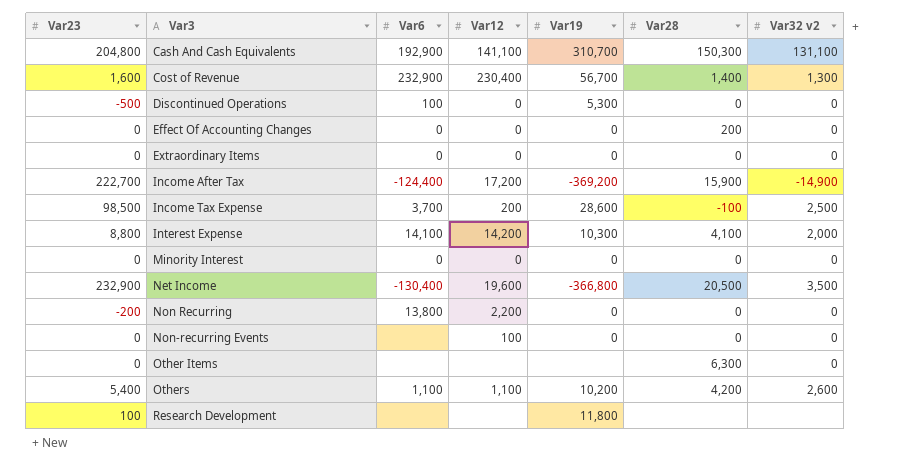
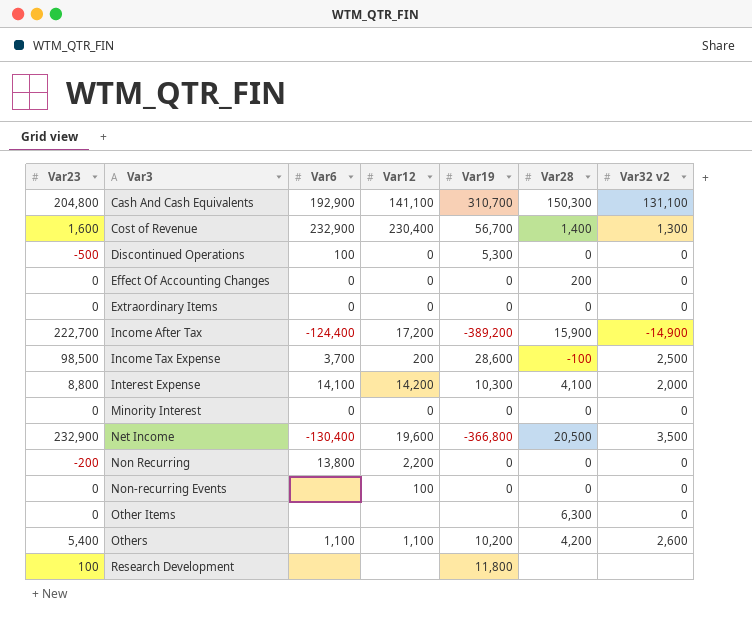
Income After Tax | Var19: -369,200 -> -389,200

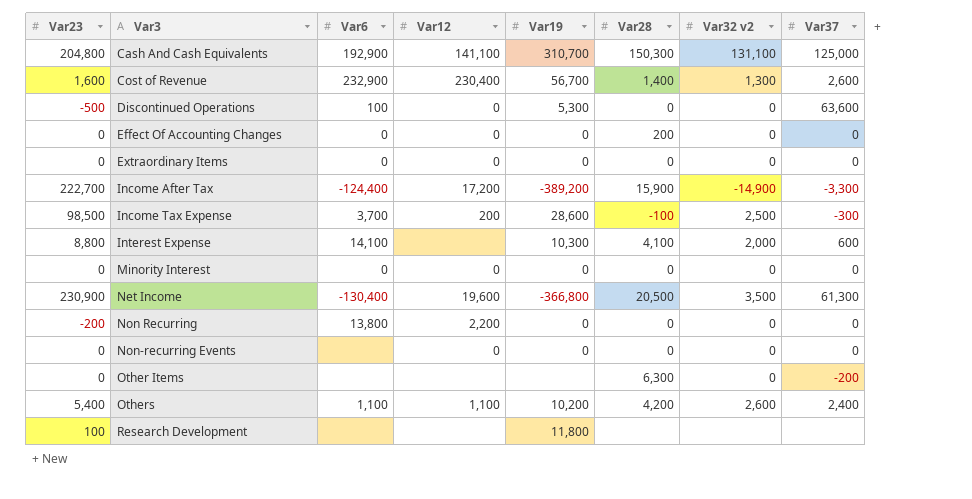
column Var37 | position: none -> 8
Interest Expense | Var12: 14,200 -> none
Net Income | Var23: 232,900 -> 230,900
Non-recurring Events | Var12: 100 -> 0

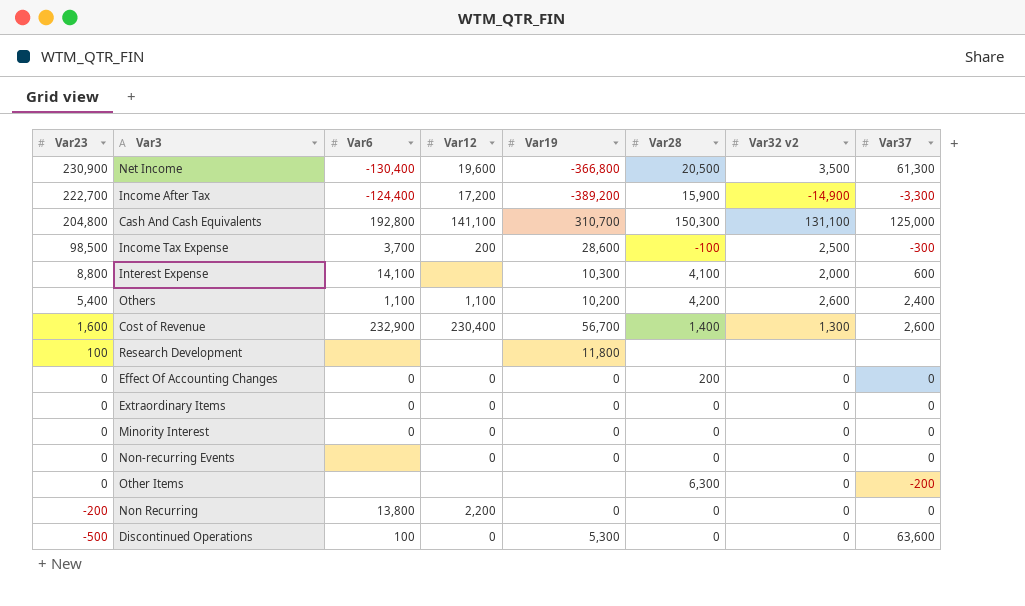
row order: Var3 ascending -> Var23 descending
Cash And Cash Equivalents | Var6: 192,900 -> 192,800

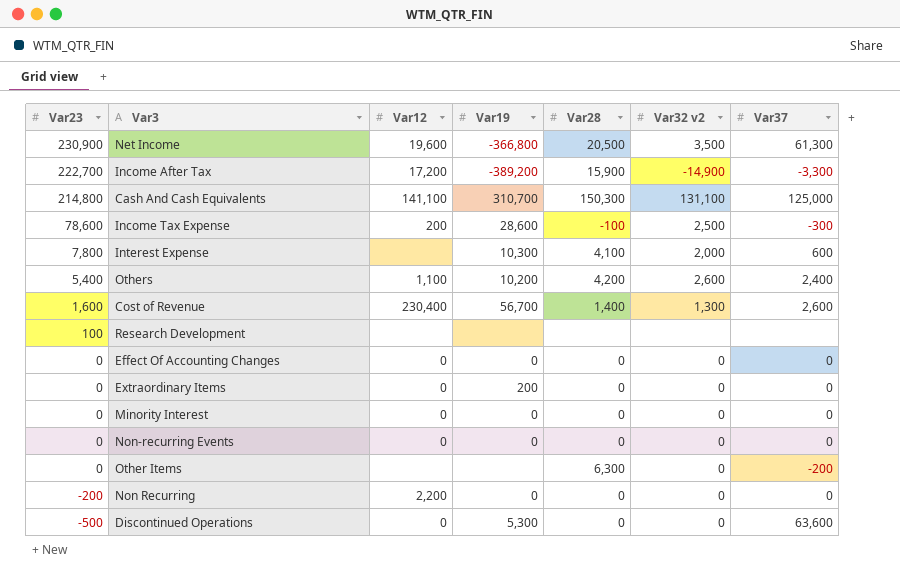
column Var6 | position: 3 -> none
Cash And Cash Equivalents | Var23: 204,800 -> 214,800
Income Tax Expense | Var23: 98,500 -> 78,600
Interest Expense | Var23: 8,800 -> 7,800
Research Development | Var19: 11,800 -> none
Effect Of Accounting Changes | Var28: 200 -> 0
Extraordinary Items | Var19: 0 -> 200

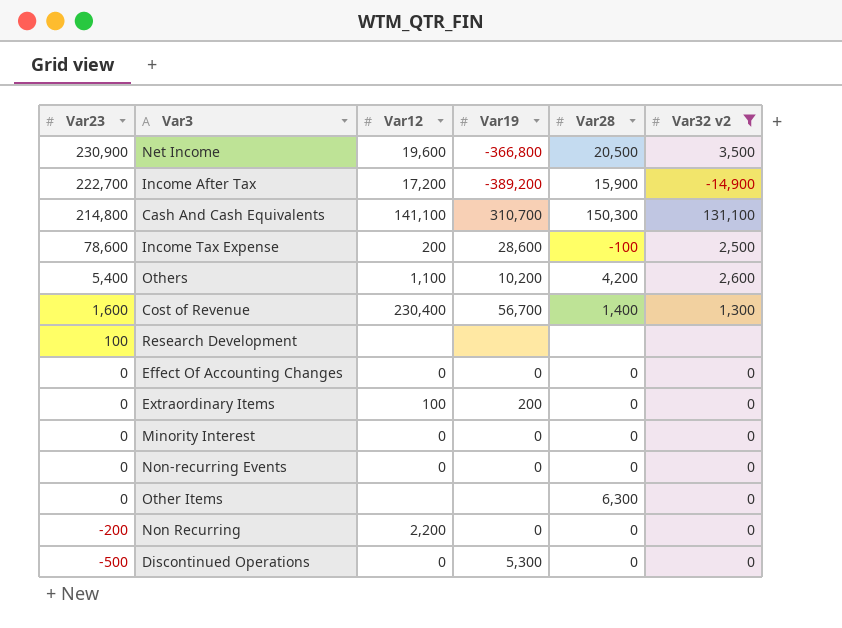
filter: none -> Var32 v2 != 2,000
column Var37 | position: 7 -> none
Extraordinary Items | Var12: 0 -> 100

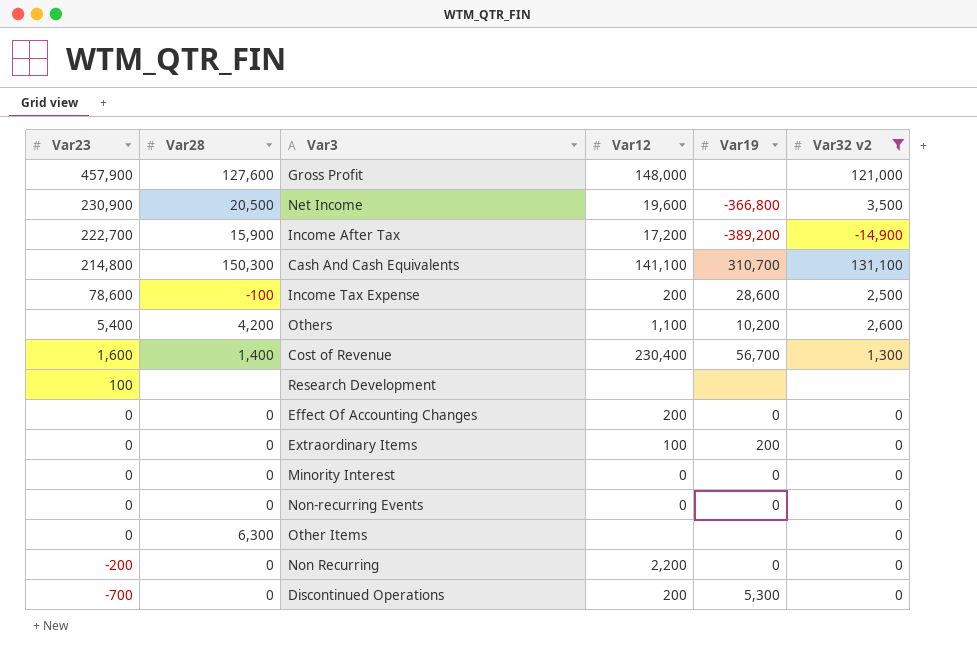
column Var28 | position: 5 -> 2
row Gross Profit: none -> 457,900 | 127,600 | 148,000 | none | 121,000
Effect Of Accounting Changes | Var12: 0 -> 200
Discontinued Operations | Var23: -500 -> -700
Discontinued Operations | Var12: 0 -> 200

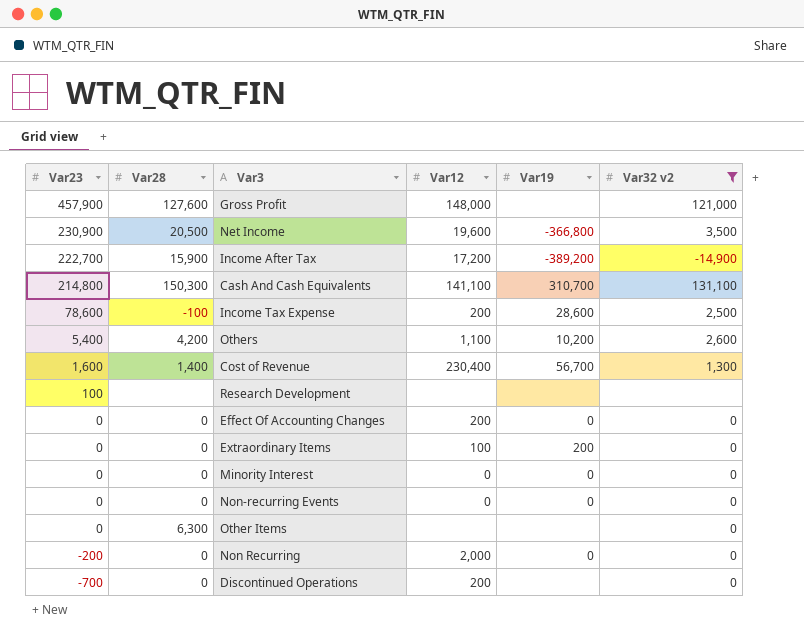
Non Recurring | Var12: 2,200 -> 2,000
Discontinued Operations | Var19: 5,300 -> none

